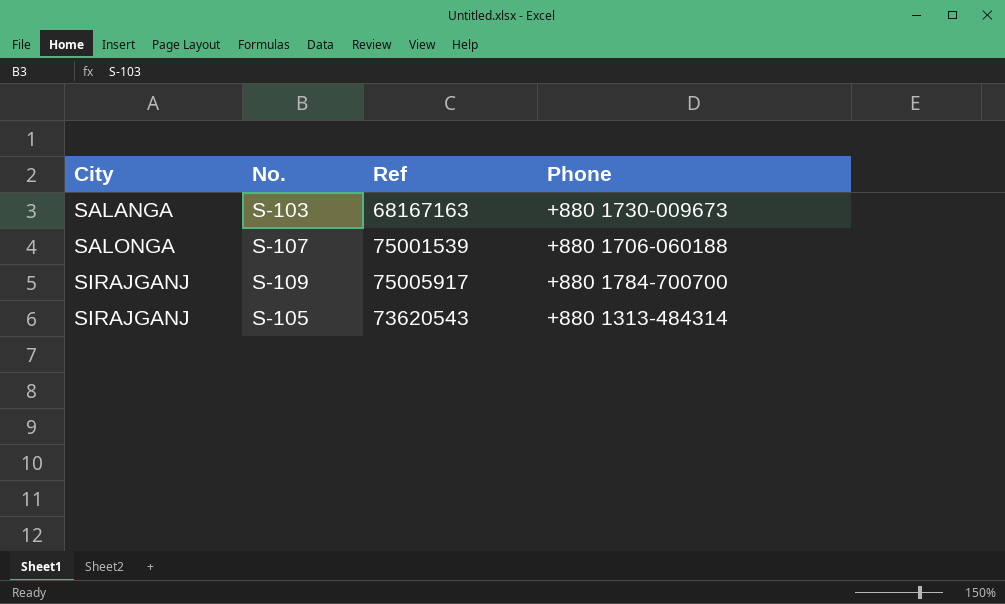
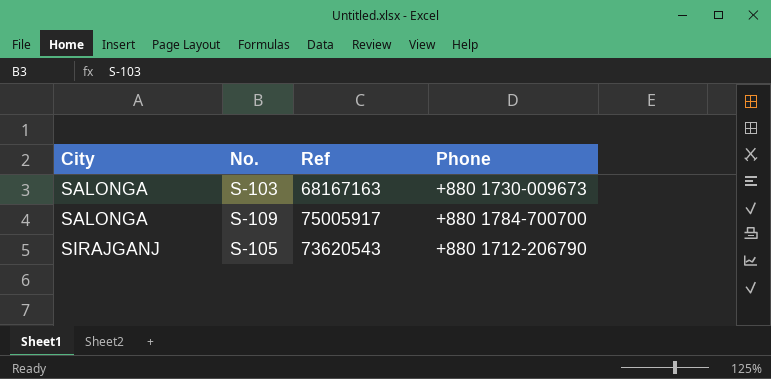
row S-107: SALONGA | 75001539 | +880 1706-060188 -> none
S-103 | City: SALANGA -> SALONGA
S-109 | City: SIRAJGANJ -> SALONGA
S-105 | Phone: +880 1313-484314 -> +880 1712-206790

